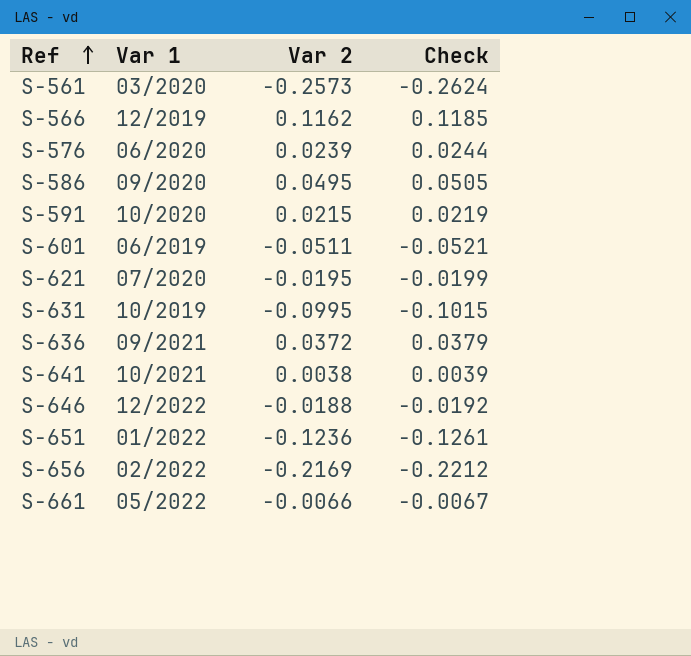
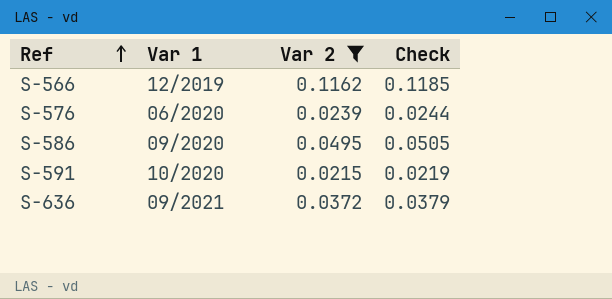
filter: none -> Var 2 >= 0.0215

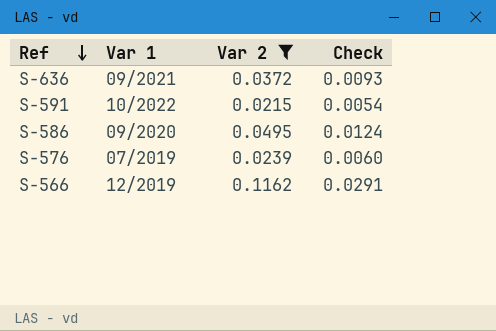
row order: Ref ascending -> Ref descending
column Check | formula: [Var 2] * 1.02 -> [Var 2] * 0.25
S-591 | Var 1: 10/2020 -> 10/2022
S-576 | Var 1: 06/2020 -> 07/2019

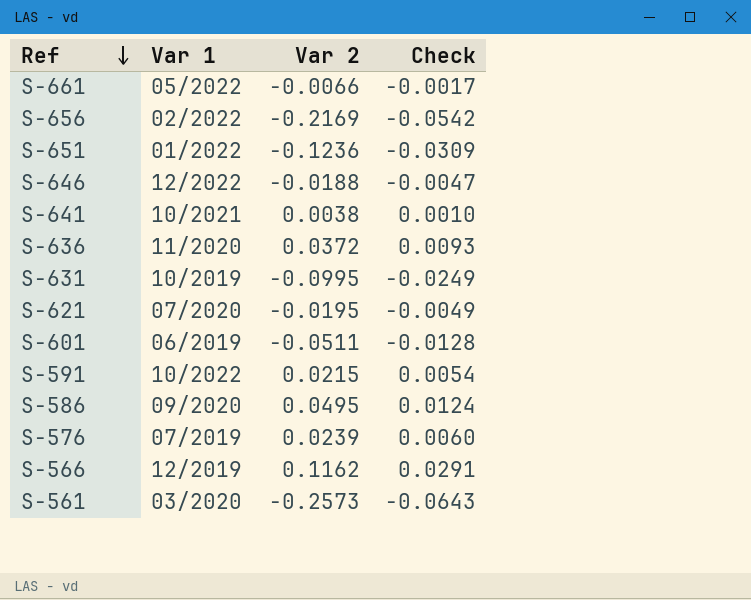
filter: Var 2 >= 0.0215 -> none
S-636 | Var 1: 09/2021 -> 11/2020

